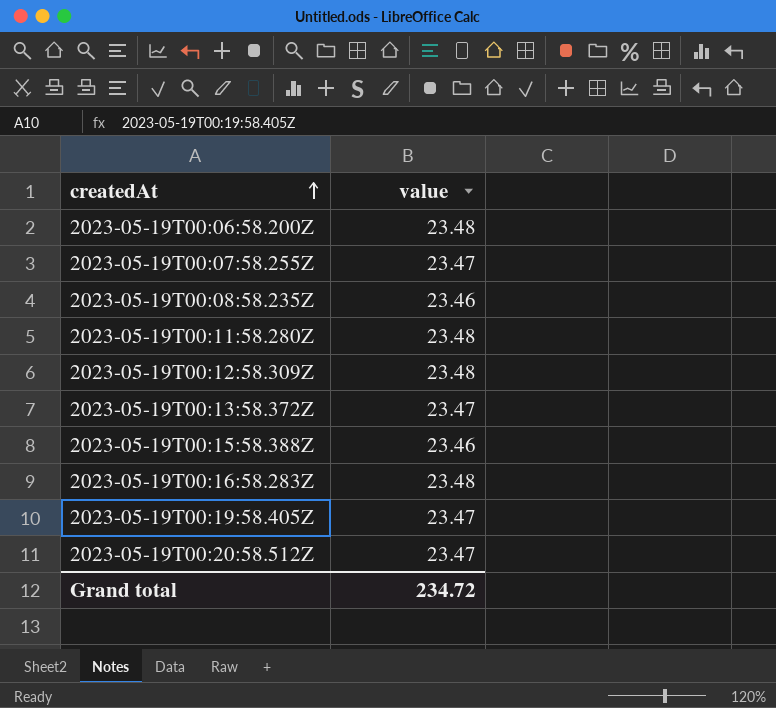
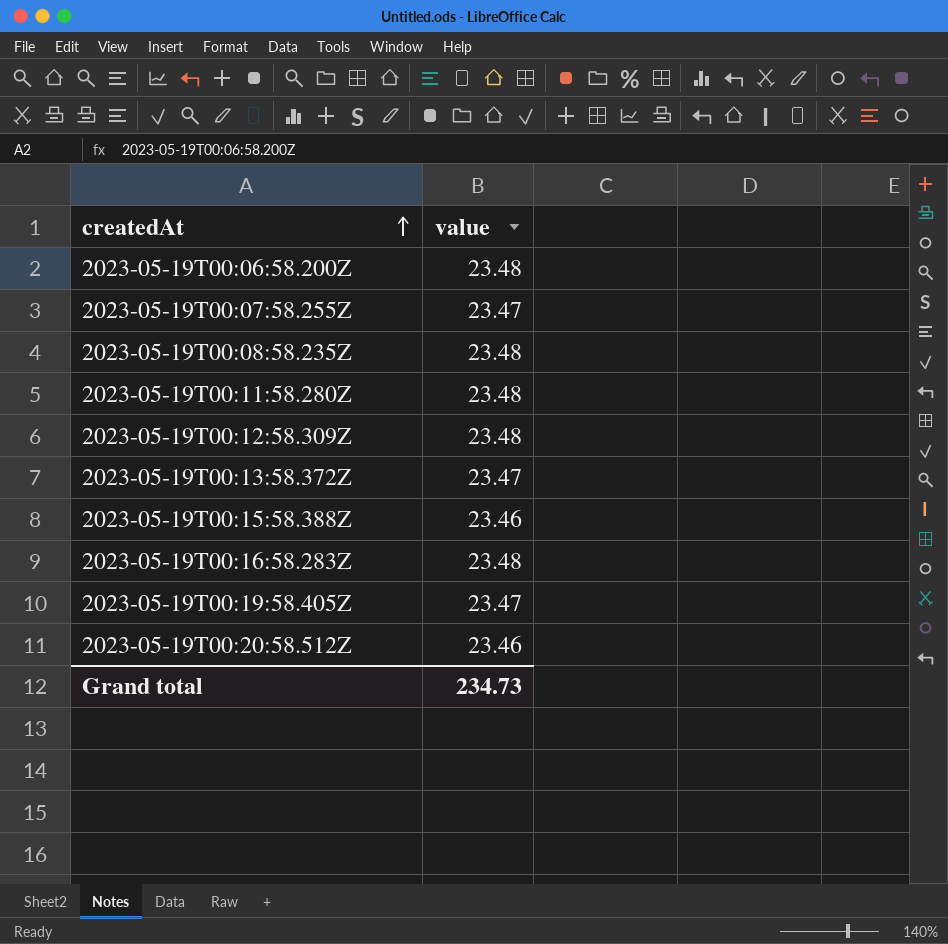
2023-05-19T00:08:58.235Z | value: 23.46 -> 23.48
2023-05-19T00:20:58.512Z | value: 23.47 -> 23.46
Grand total | value: 234.72 -> 234.73

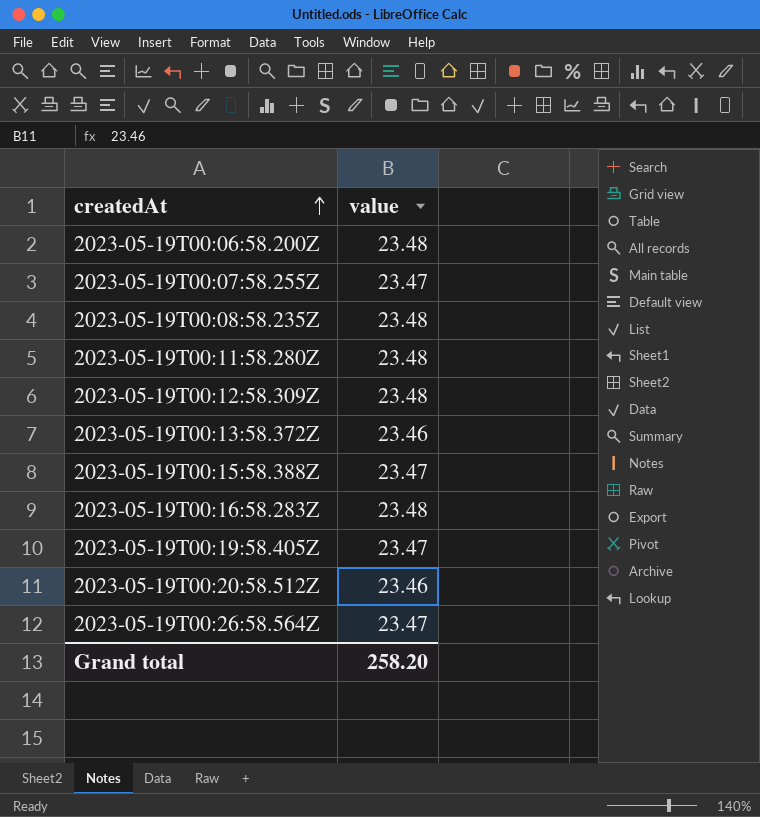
2023-05-19T00:13:58.372Z | value: 23.47 -> 23.46
2023-05-19T00:15:58.388Z | value: 23.46 -> 23.47
row 2023-05-19T00:26:58.564Z: none -> 23.47
Grand total | value: 234.73 -> 258.20

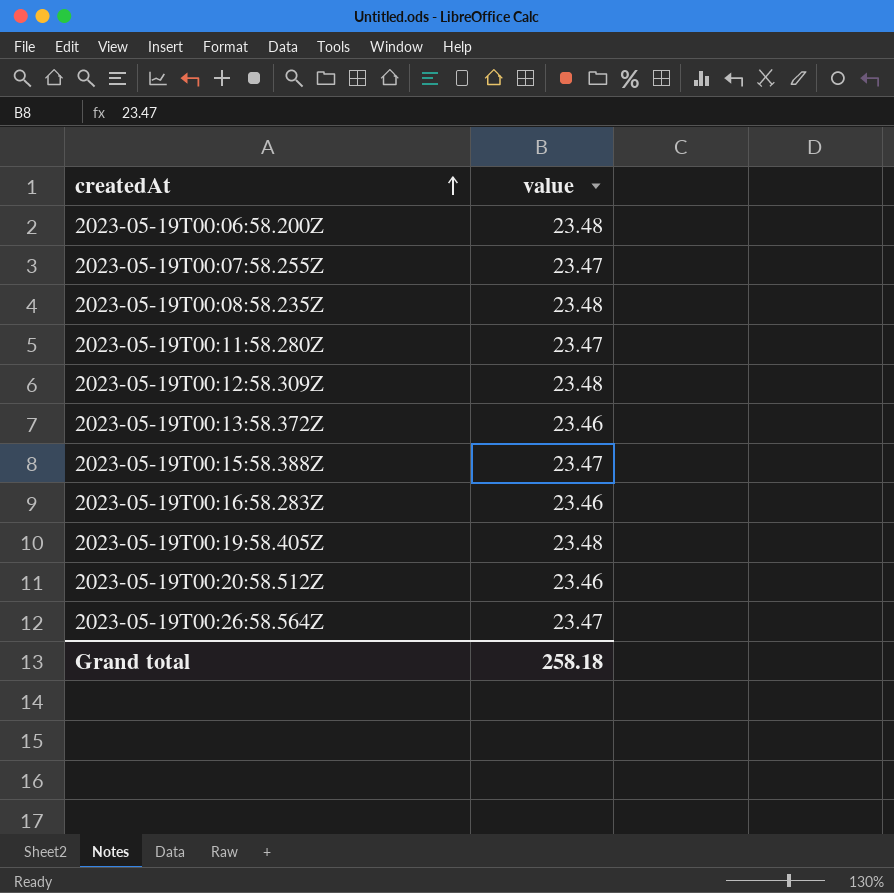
2023-05-19T00:11:58.280Z | value: 23.48 -> 23.47
2023-05-19T00:16:58.283Z | value: 23.48 -> 23.46
2023-05-19T00:19:58.405Z | value: 23.47 -> 23.48
Grand total | value: 258.20 -> 258.18

